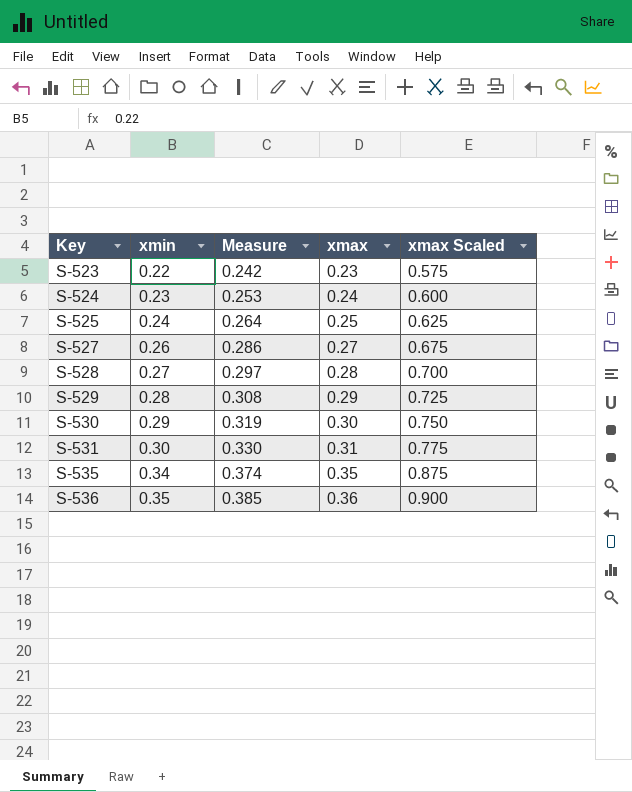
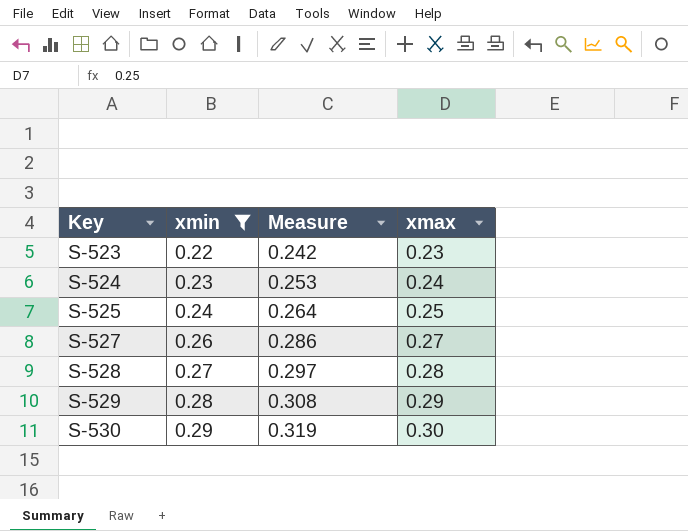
filter: none -> xmin <= 0.29
column xmax Scaled | formula: [xmax] * 2.5 -> none

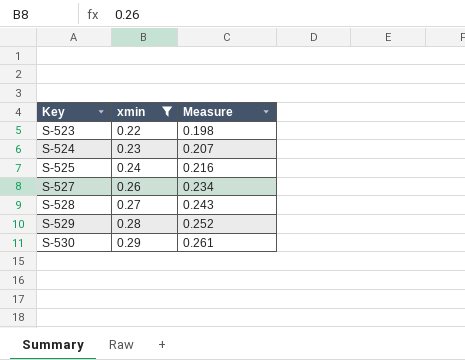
column xmax | position: 4 -> none
column Measure | formula: [xmin] * 1.1 -> [xmin] * 0.9

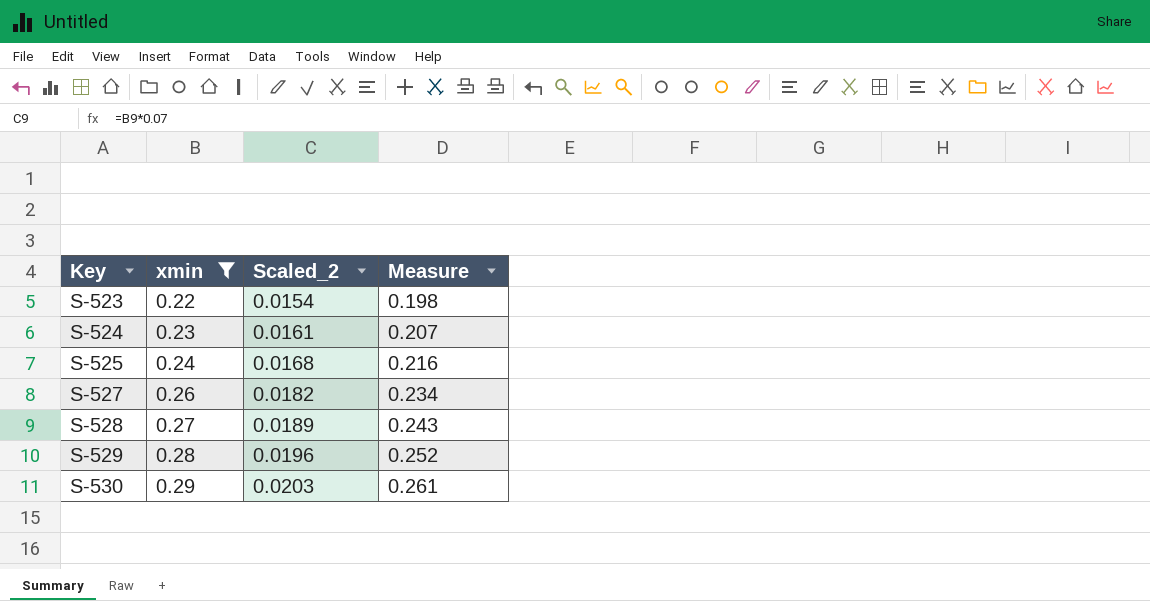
column Scaled_2 | formula: none -> [xmin] * 0.07

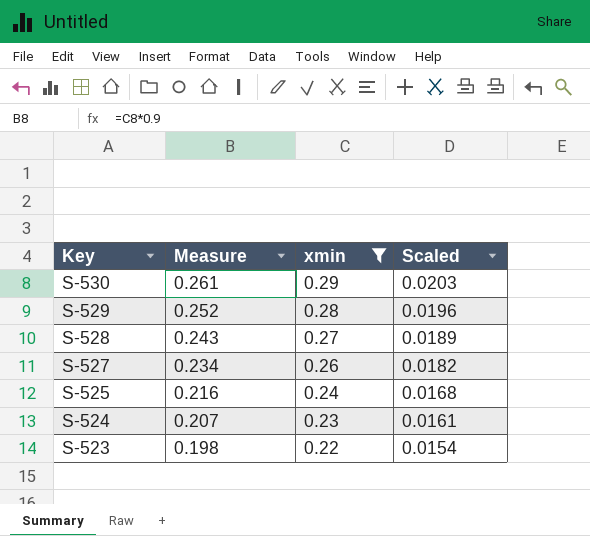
row order: Key ascending -> Key descending
column Measure | position: 4 -> 2
column name: Scaled_2 -> Scaled

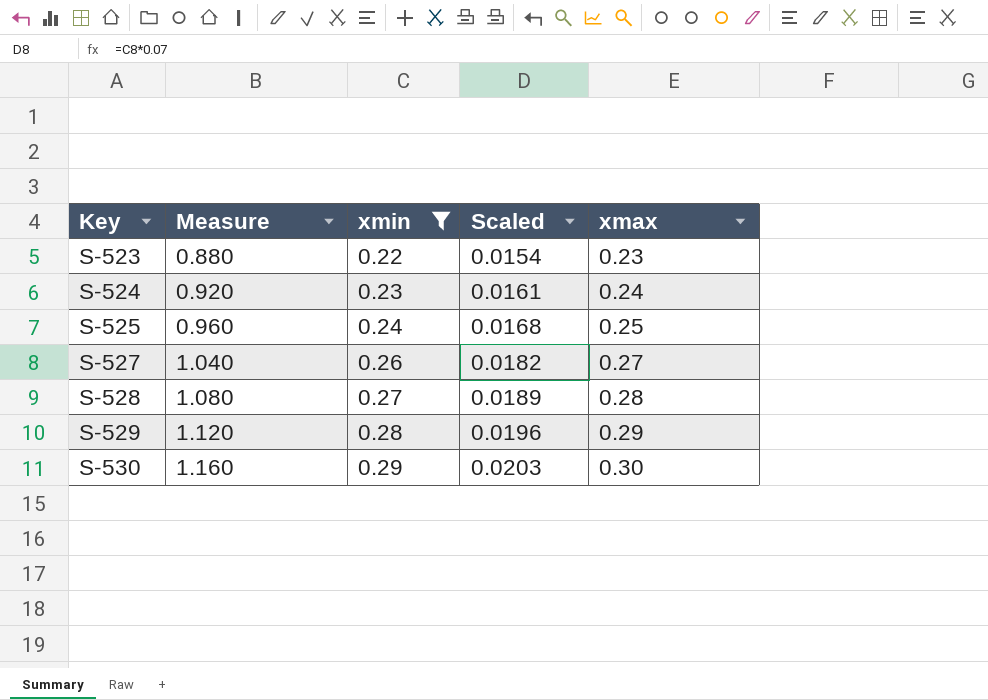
row order: Key descending -> Key ascending
column Measure | formula: [xmin] * 0.9 -> [xmin] * 4
column xmax | position: none -> 5

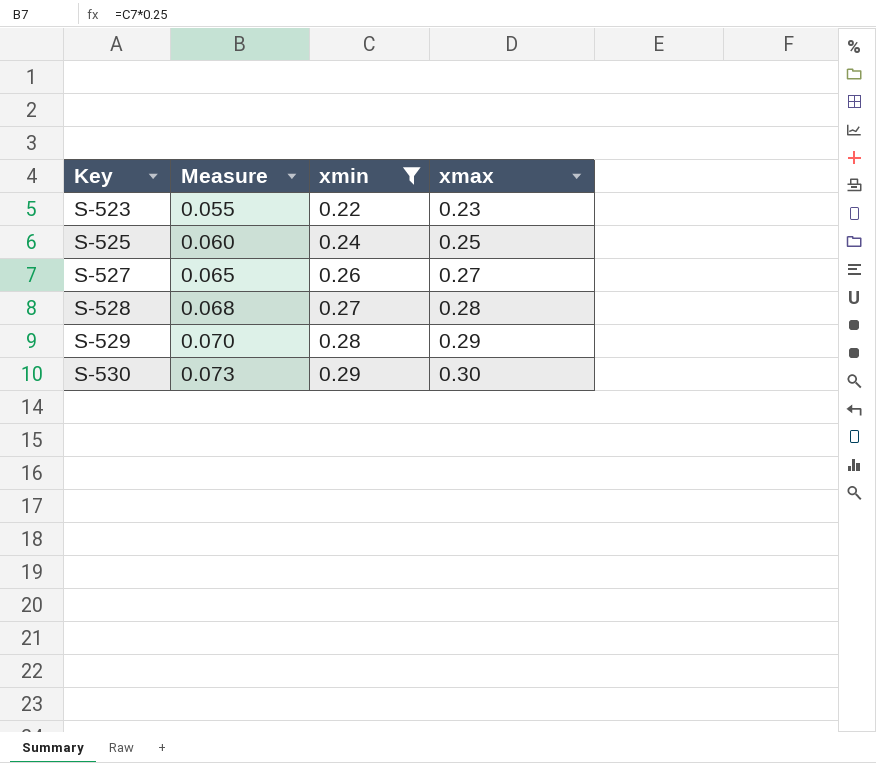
column Scaled | formula: [xmin] * 0.07 -> none
column Measure | formula: [xmin] * 4 -> [xmin] * 0.25
row S-524: 0.920 | 0.23 | 0.0161 | 0.24 -> none

